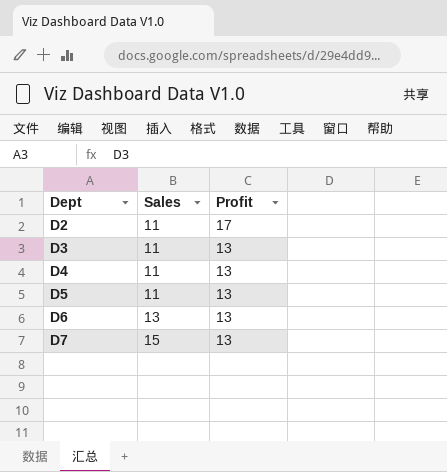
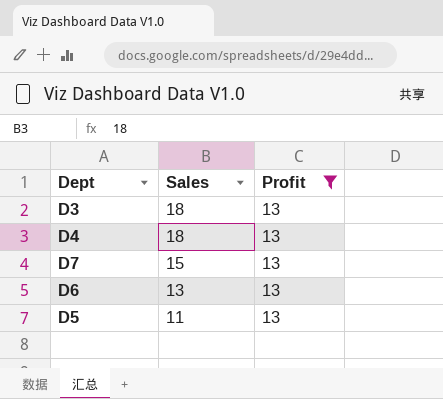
filter: none -> Profit = 13
row order: Dept ascending -> Sales descending
D3 | Sales: 11 -> 18
D4 | Sales: 11 -> 18

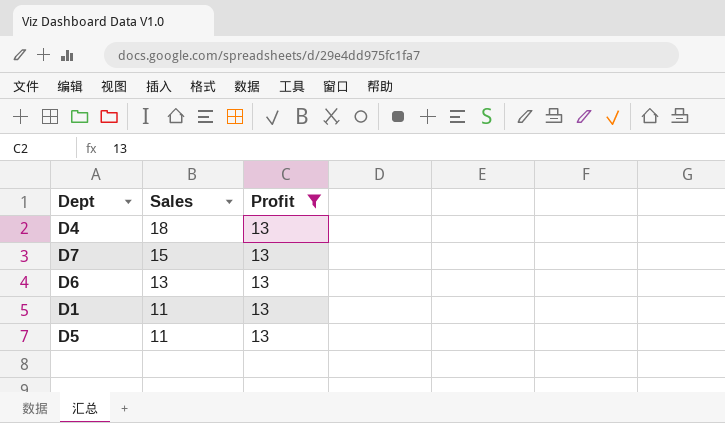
row D3: 18 | 13 -> none
row D1: none -> 11 | 13

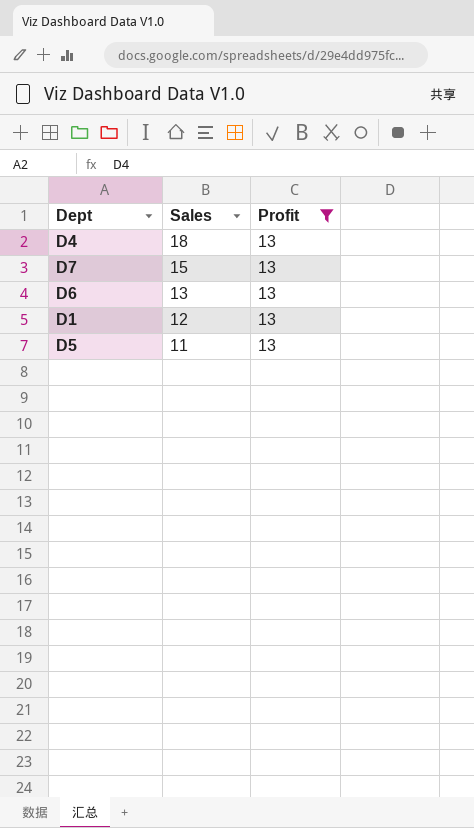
D1 | Sales: 11 -> 12

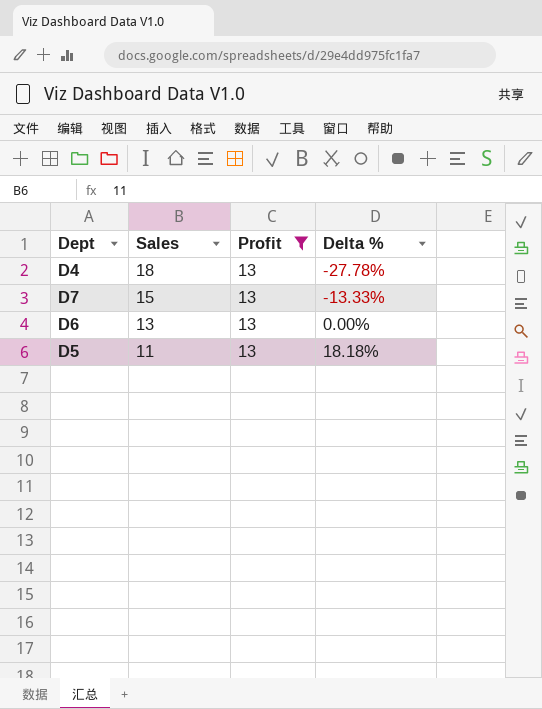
column Delta % | formula: none -> ([Profit] - [Sales]) / [Sales]
row D1: 12 | 13 -> none

